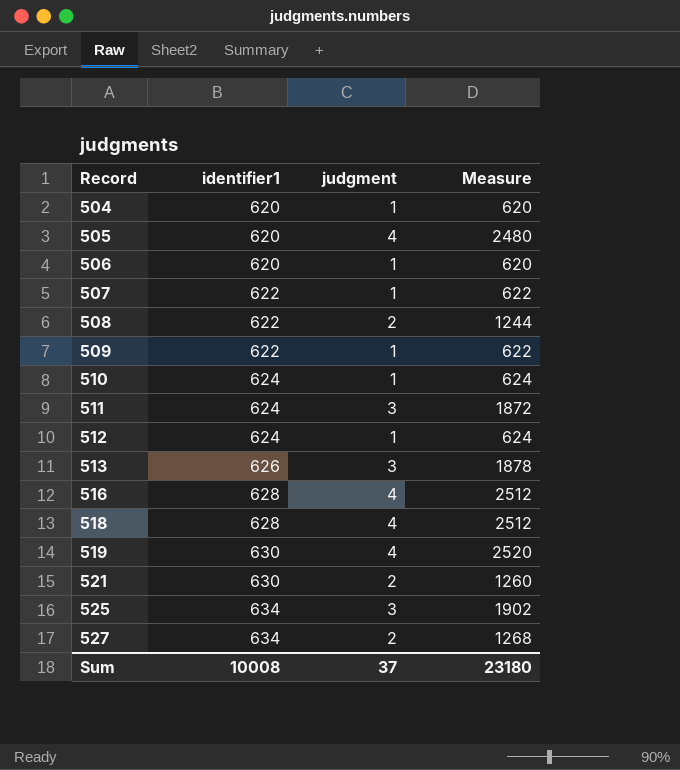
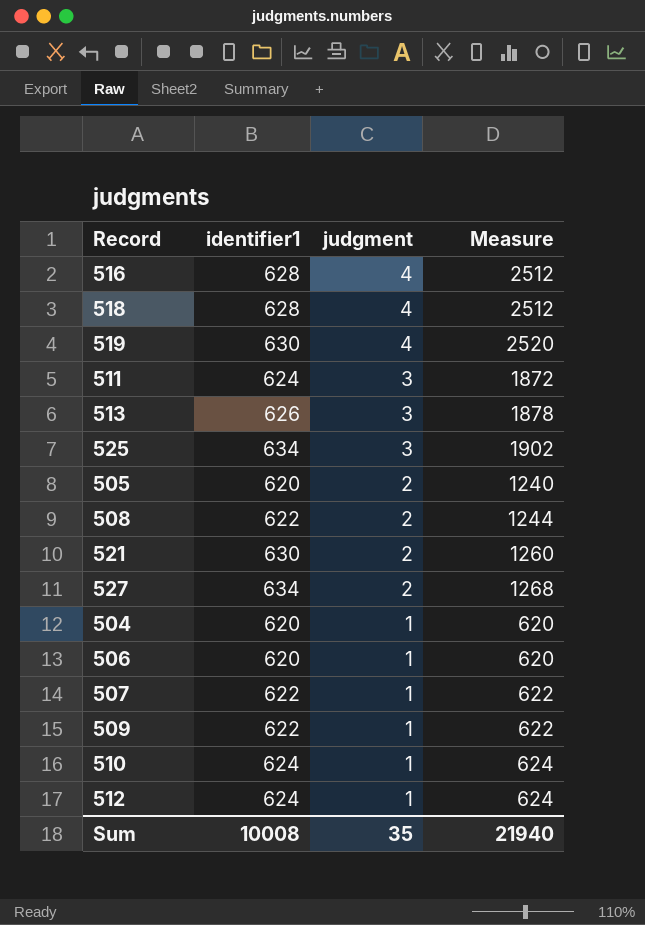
row order: Record ascending -> judgment descending
505 | judgment: 4 -> 2
505 | Measure: 2480 -> 1240
Sum | judgment: 37 -> 35
Sum | Measure: 23180 -> 21940

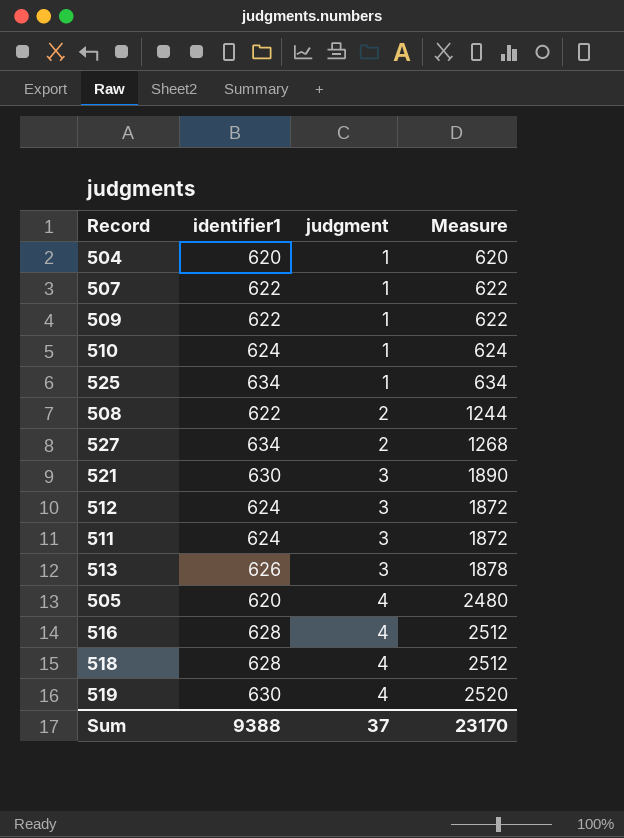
row order: judgment descending -> judgment ascending
row 506: 620 | 1 | 620 -> none
525 | judgment: 3 -> 1
525 | Measure: 1902 -> 634
521 | judgment: 2 -> 3
521 | Measure: 1260 -> 1890
512 | judgment: 1 -> 3
512 | Measure: 624 -> 1872
505 | judgment: 2 -> 4
505 | Measure: 1240 -> 2480
Sum | identifier1: 10008 -> 9388
Sum | judgment: 35 -> 37
Sum | Measure: 21940 -> 23170

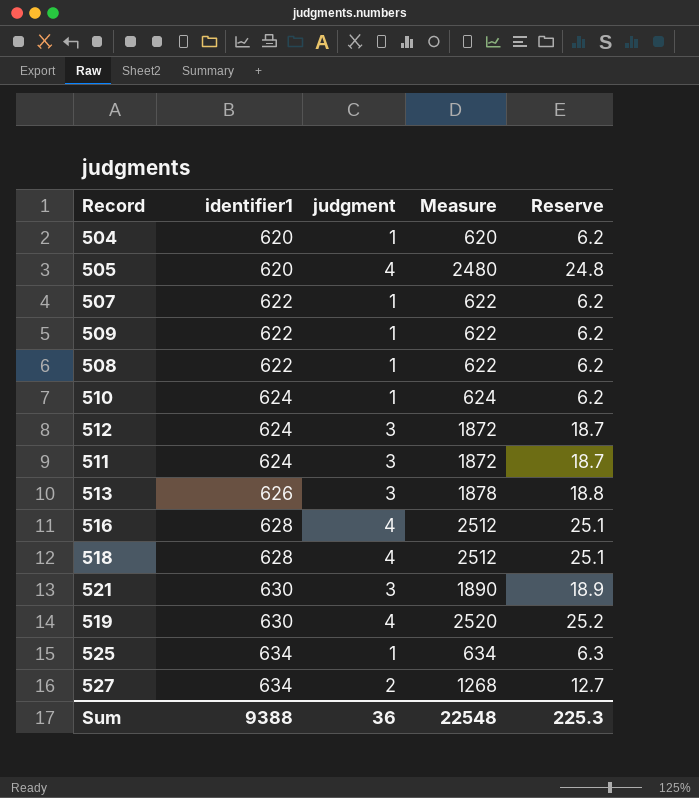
row order: judgment ascending -> identifier1 ascending
column Reserve | formula: none -> [Measure] * 0.01
508 | judgment: 2 -> 1
508 | Measure: 1244 -> 622
Sum | judgment: 37 -> 36
Sum | Measure: 23170 -> 22548

